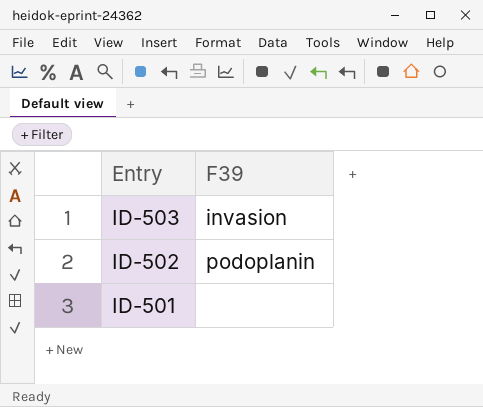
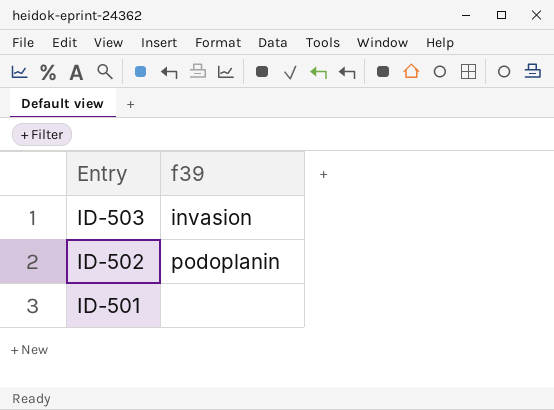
column name: F39 -> f39

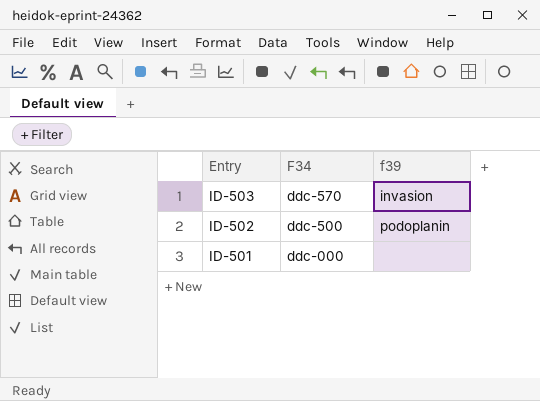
column F34 | position: none -> 2

